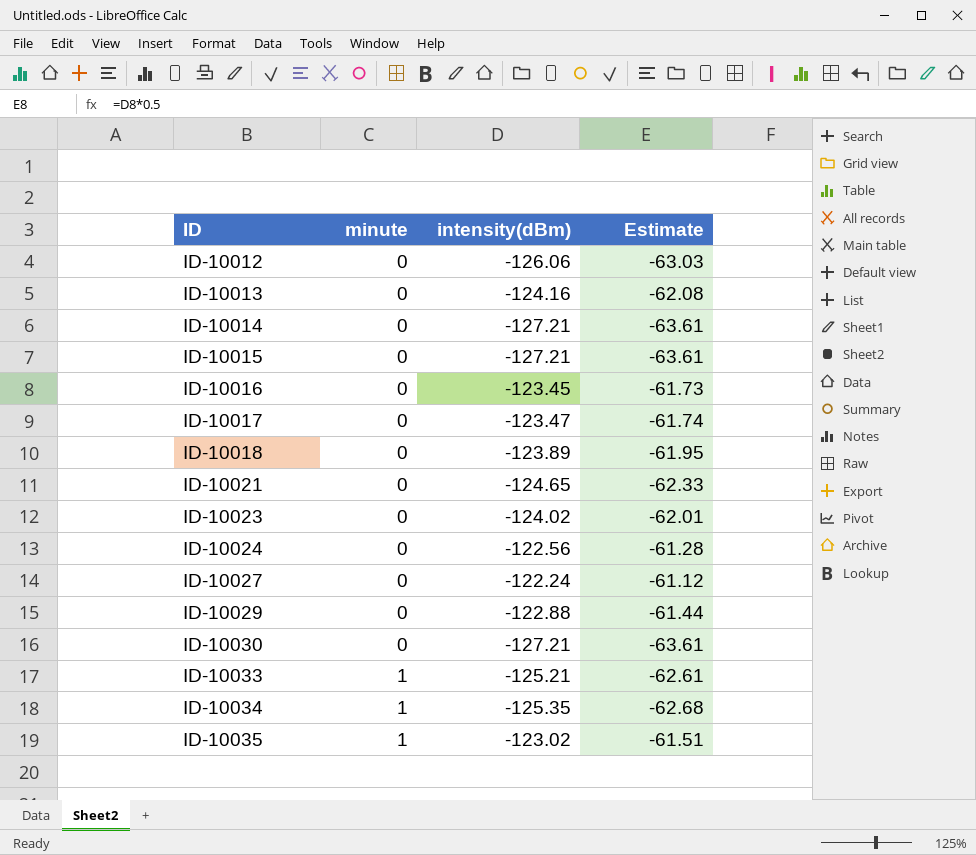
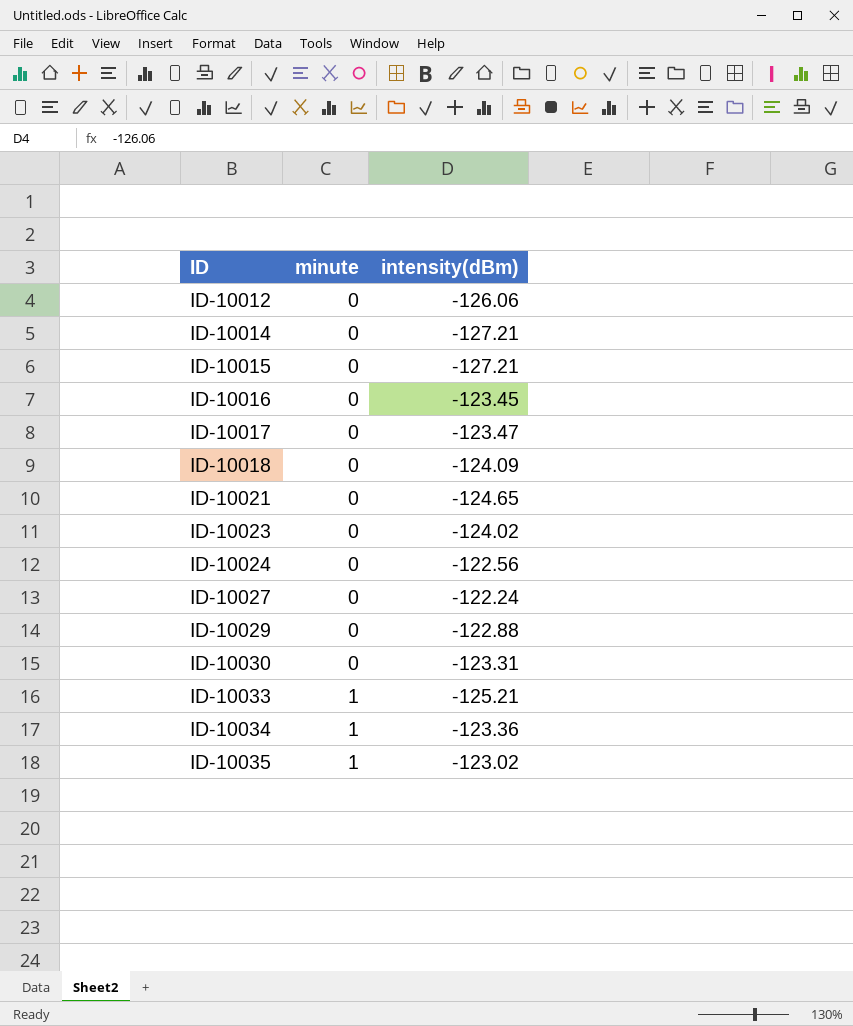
column Estimate | formula: [intensity(dBm)] * 0.5 -> none
row ID-10013: 0 | -124.16 | -62.08 -> none
ID-10018 | intensity(dBm): -123.89 -> -124.09
ID-10030 | intensity(dBm): -127.21 -> -123.31
ID-10034 | intensity(dBm): -125.35 -> -123.36

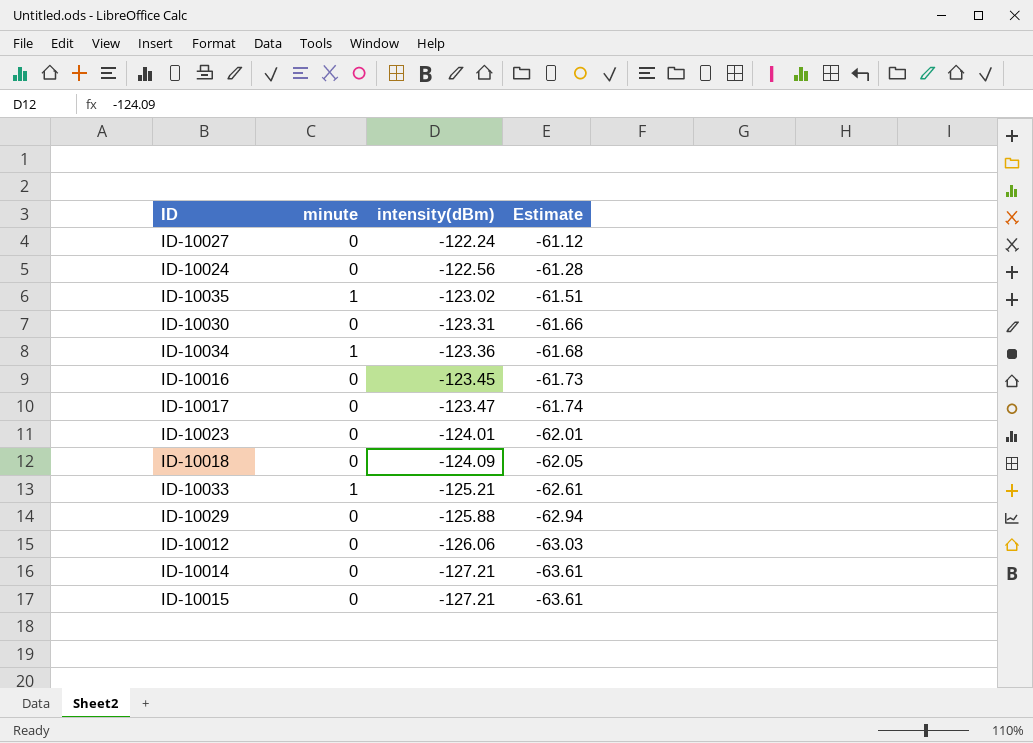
row order: ID ascending -> intensity(dBm) descending
column Estimate | formula: none -> [intensity(dBm)] * 0.5
row ID-10021: 0 | -124.65 -> none
ID-10023 | intensity(dBm): -124.02 -> -124.01
ID-10029 | intensity(dBm): -122.88 -> -125.88

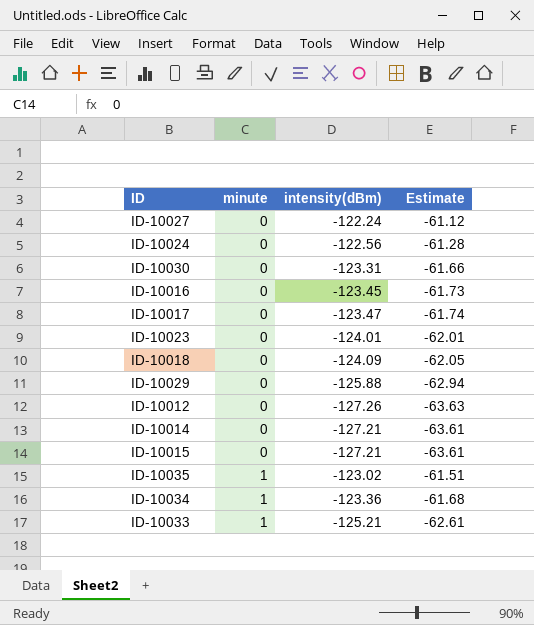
row order: intensity(dBm) descending -> minute ascending
ID-10012 | intensity(dBm): -126.06 -> -127.26
ID-10012 | Estimate: -63.03 -> -63.63

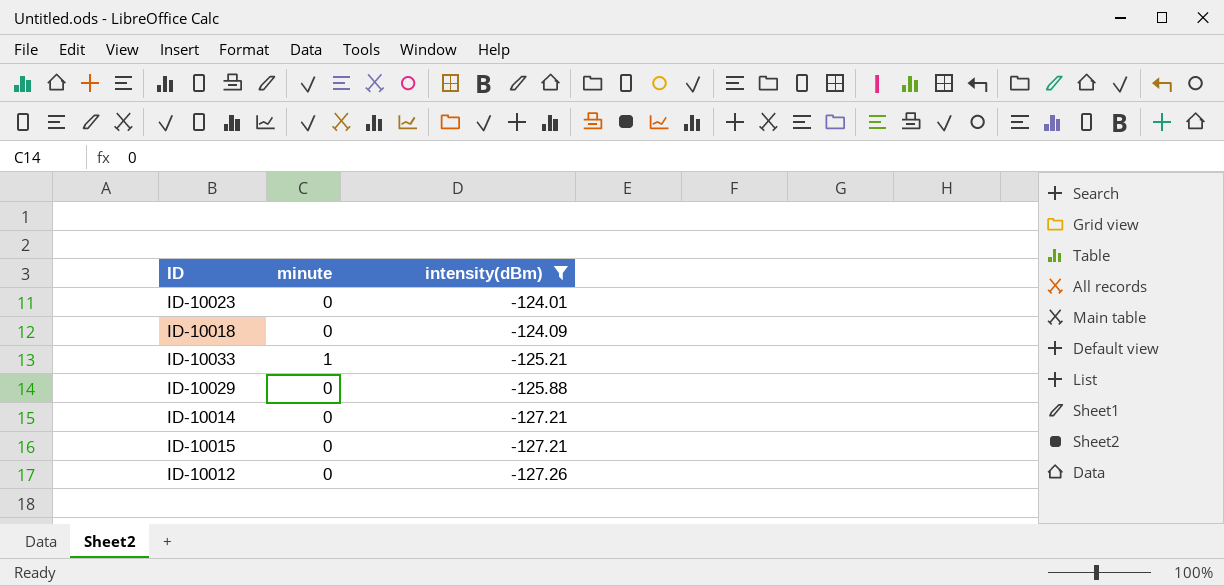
filter: none -> intensity(dBm) <= -124.01
row order: minute ascending -> intensity(dBm) descending
column Estimate | formula: [intensity(dBm)] * 0.5 -> none

